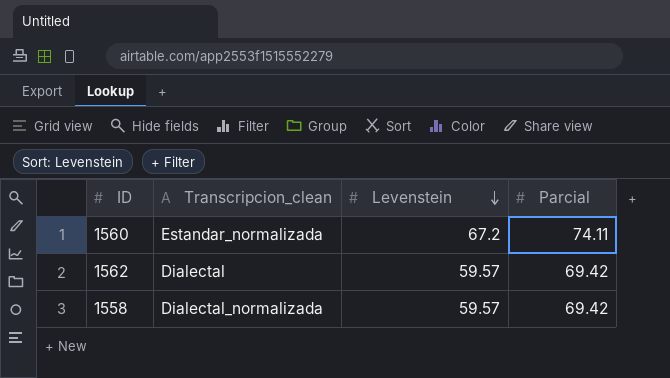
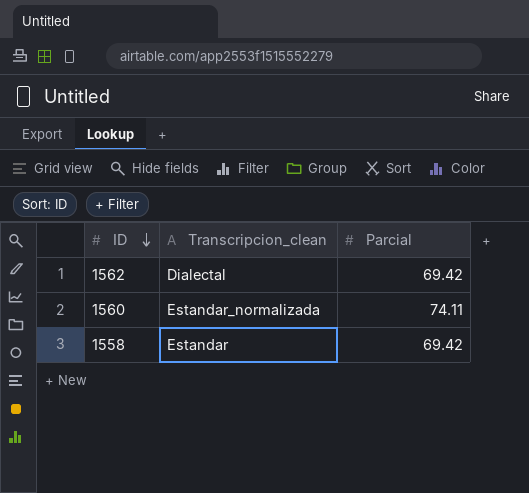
row order: Levenstein descending -> ID descending
column Levenstein | position: 3 -> none
1558 | Transcripcion_clean: Dialectal_normalizada -> Estandar

